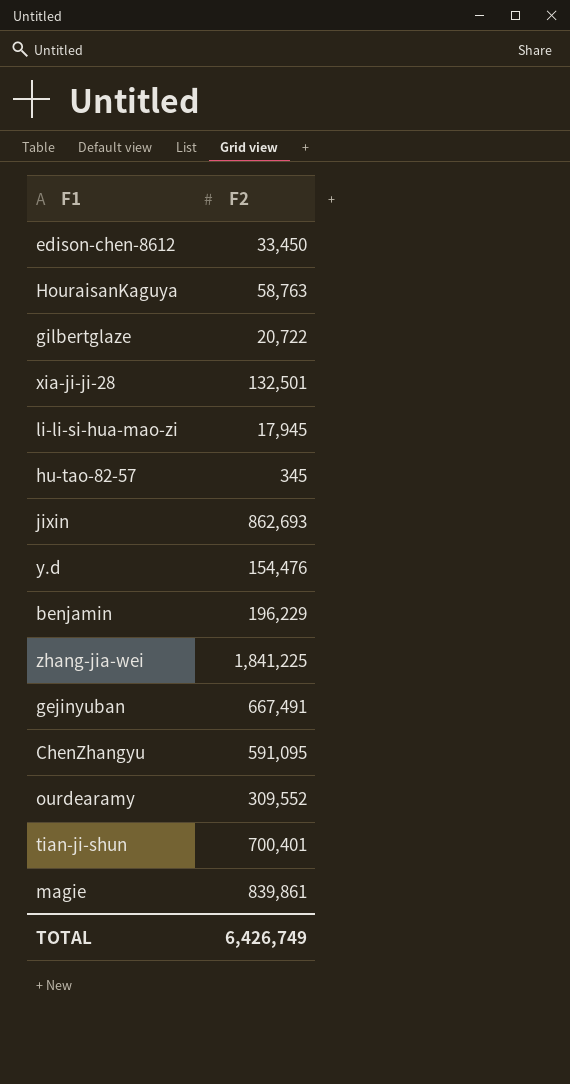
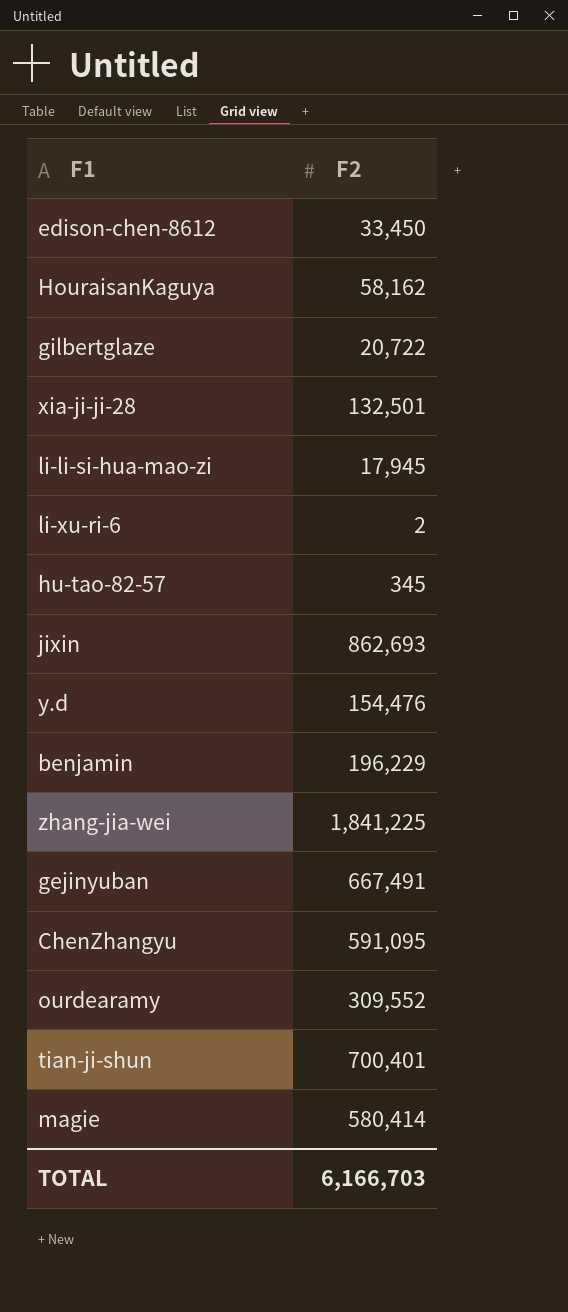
HouraisanKaguya | F2: 58,763 -> 58,162
row li-xu-ri-6: none -> 2
magie | F2: 839,861 -> 580,414
TOTAL | F2: 6,426,749 -> 6,166,703

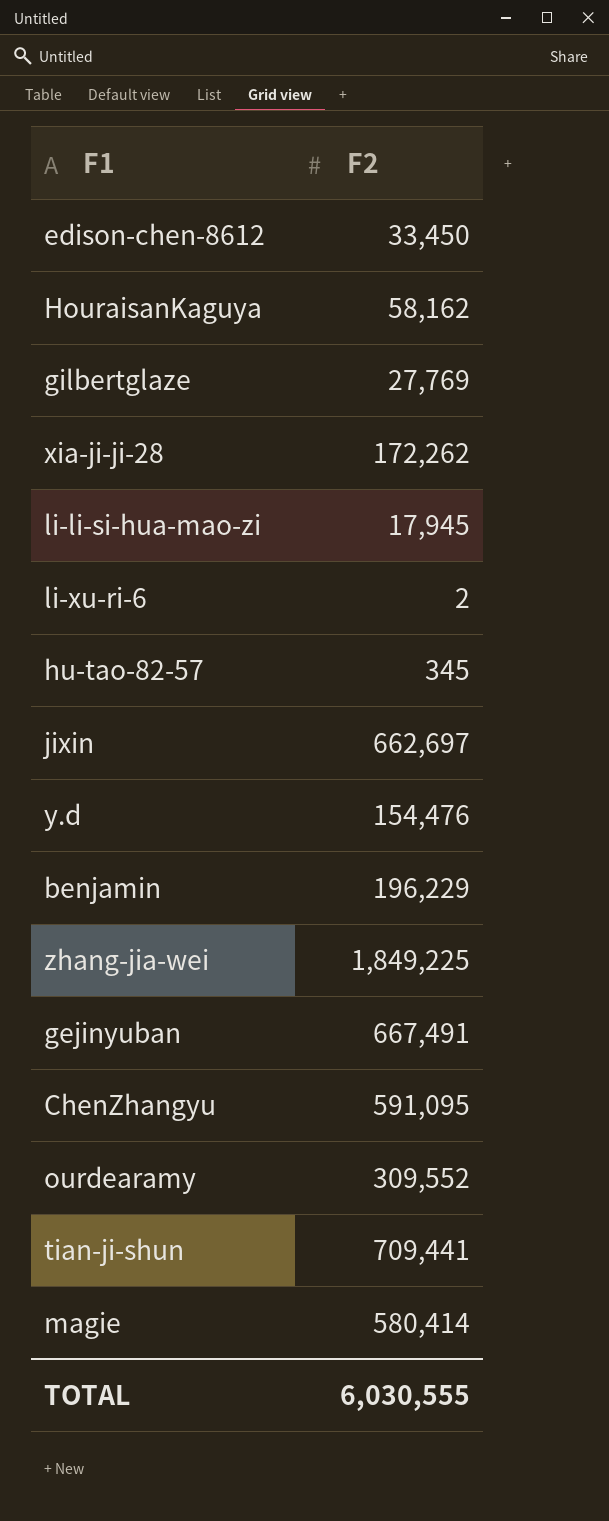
gilbertglaze | F2: 20,722 -> 27,769
xia-ji-ji-28 | F2: 132,501 -> 172,262
jixin | F2: 862,693 -> 662,697
zhang-jia-wei | F2: 1,841,225 -> 1,849,225
tian-ji-shun | F2: 700,401 -> 709,441
TOTAL | F2: 6,166,703 -> 6,030,555

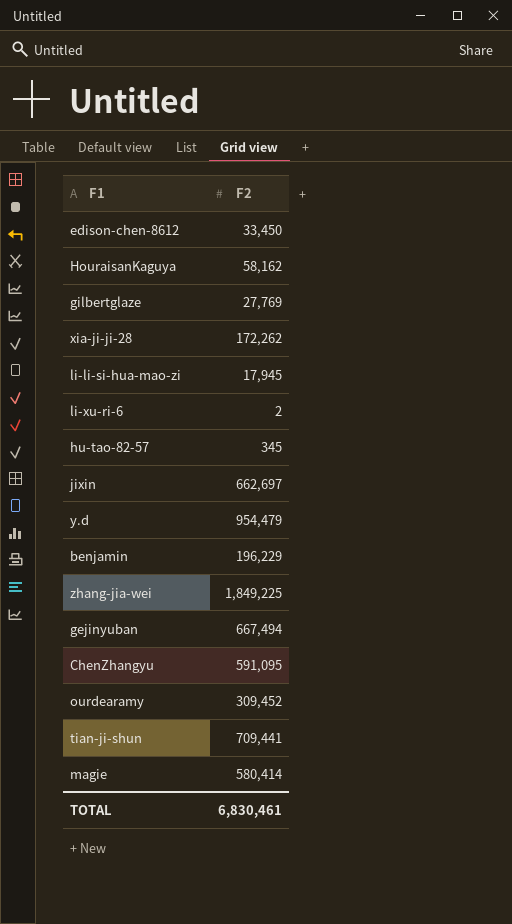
y.d | F2: 154,476 -> 954,479
gejinyuban | F2: 667,491 -> 667,494
ourdearamy | F2: 309,552 -> 309,452
TOTAL | F2: 6,030,555 -> 6,830,461

